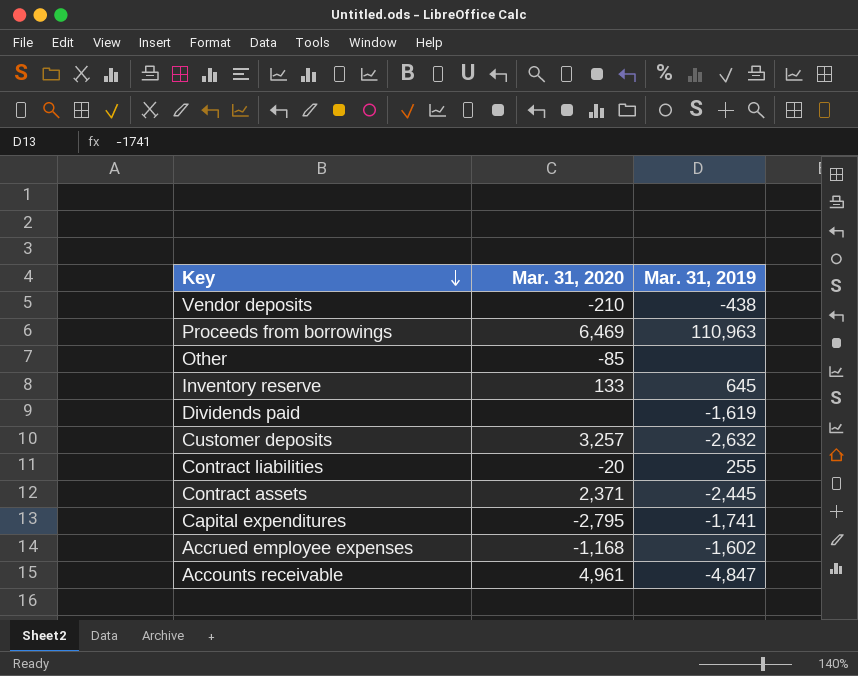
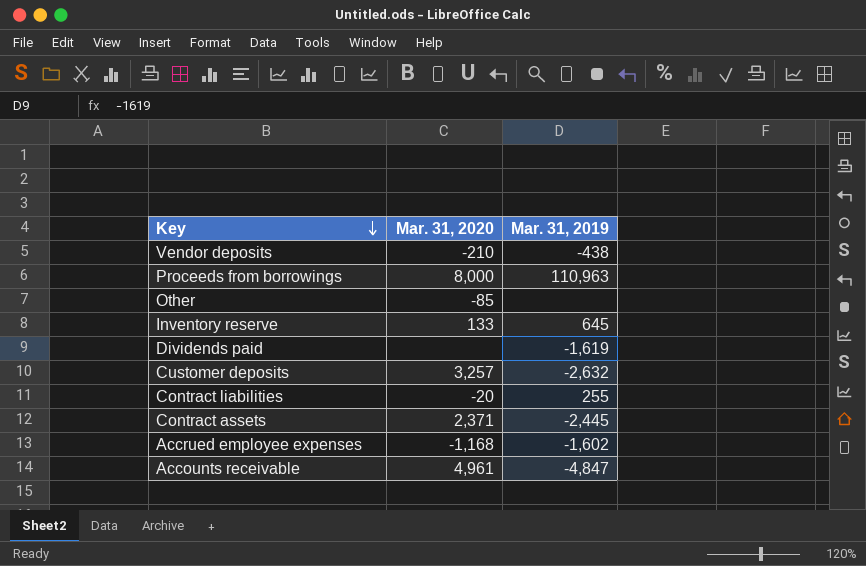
row Capital expenditures: -2,795 | -1,741 -> none
Proceeds from borrowings | Mar. 31, 2020: 6,469 -> 8,000

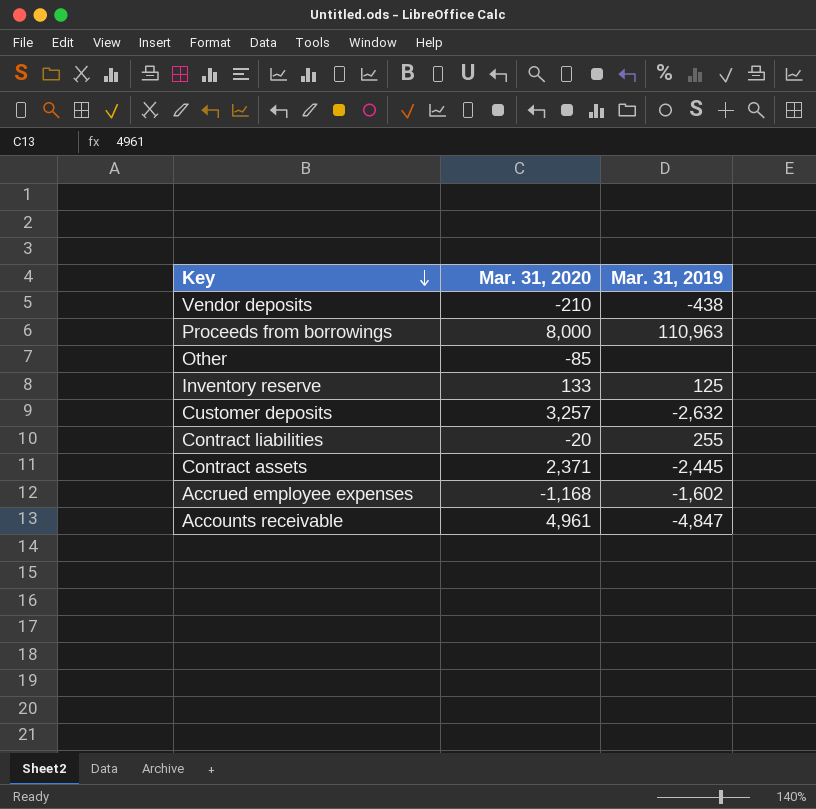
row Dividends paid: none | -1,619 -> none
Inventory reserve | Mar. 31, 2019: 645 -> 125

